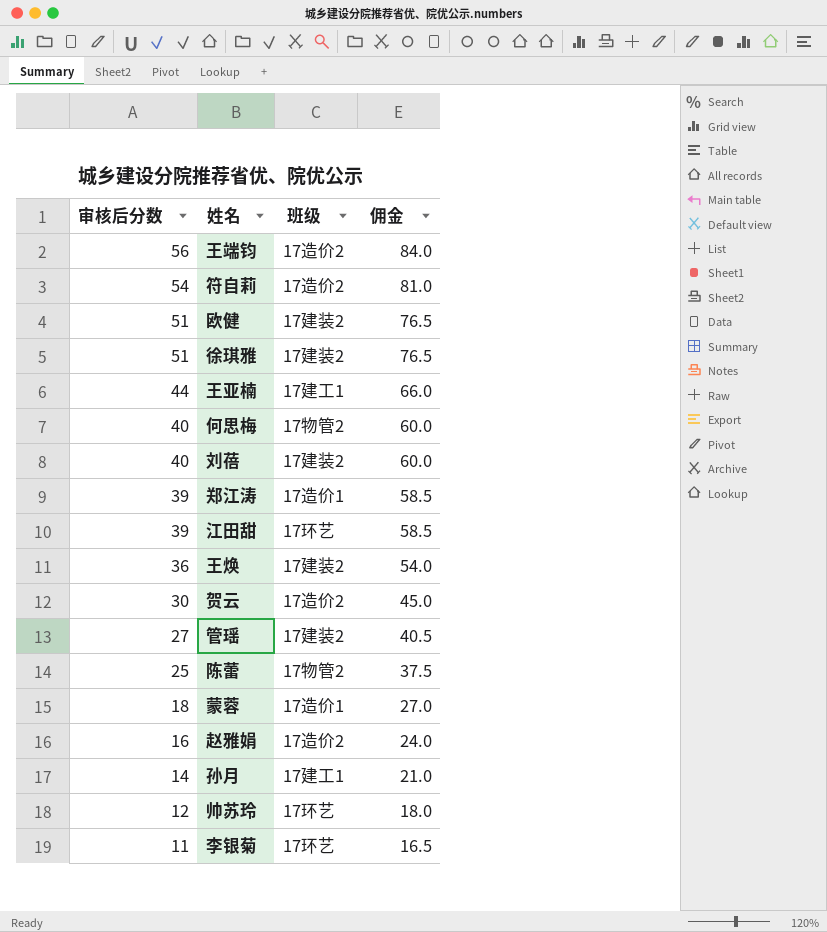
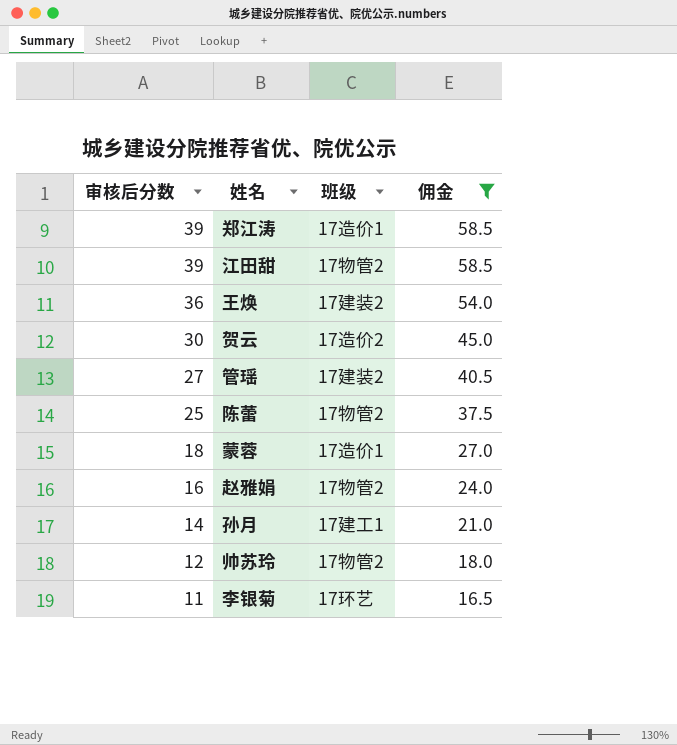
filter: none -> 佣金 <= 58.5
江田甜 | 班级: 17环艺 -> 17物管2
赵雅娟 | 班级: 17造价2 -> 17物管2
帅苏玲 | 班级: 17环艺 -> 17物管2

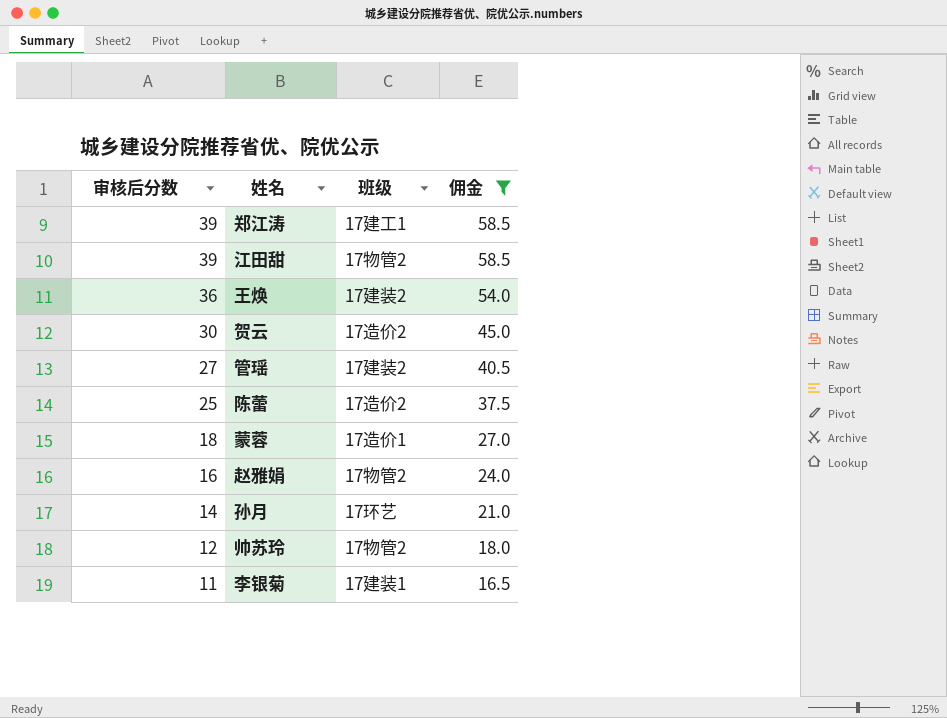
郑江涛 | 班级: 17造价1 -> 17建工1
陈蕾 | 班级: 17物管2 -> 17造价2
孙月 | 班级: 17建工1 -> 17环艺
李银菊 | 班级: 17环艺 -> 17建装1

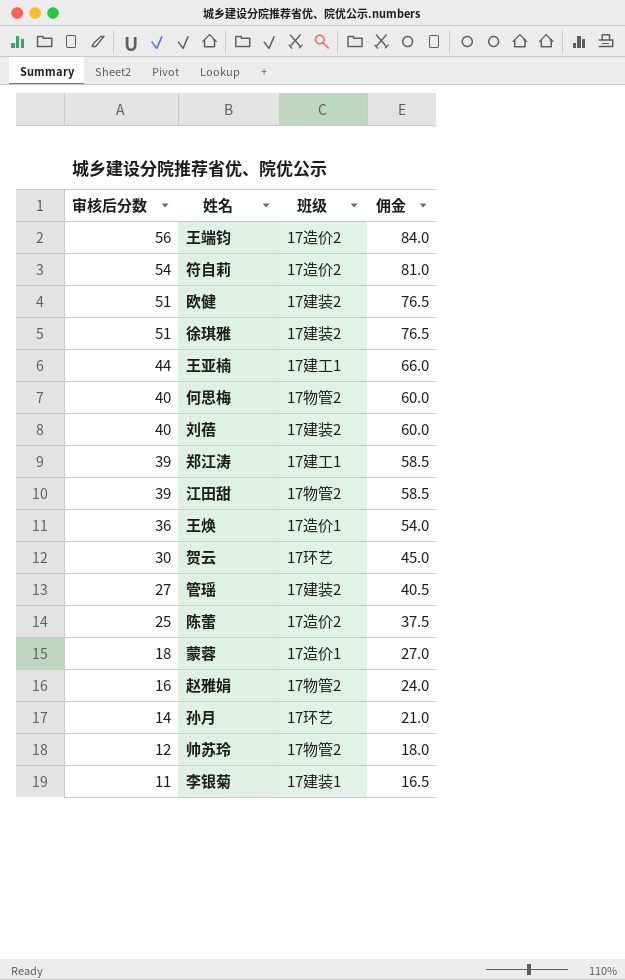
filter: 佣金 <= 58.5 -> none
王焕 | 班级: 17建装2 -> 17造价1
贺云 | 班级: 17造价2 -> 17环艺

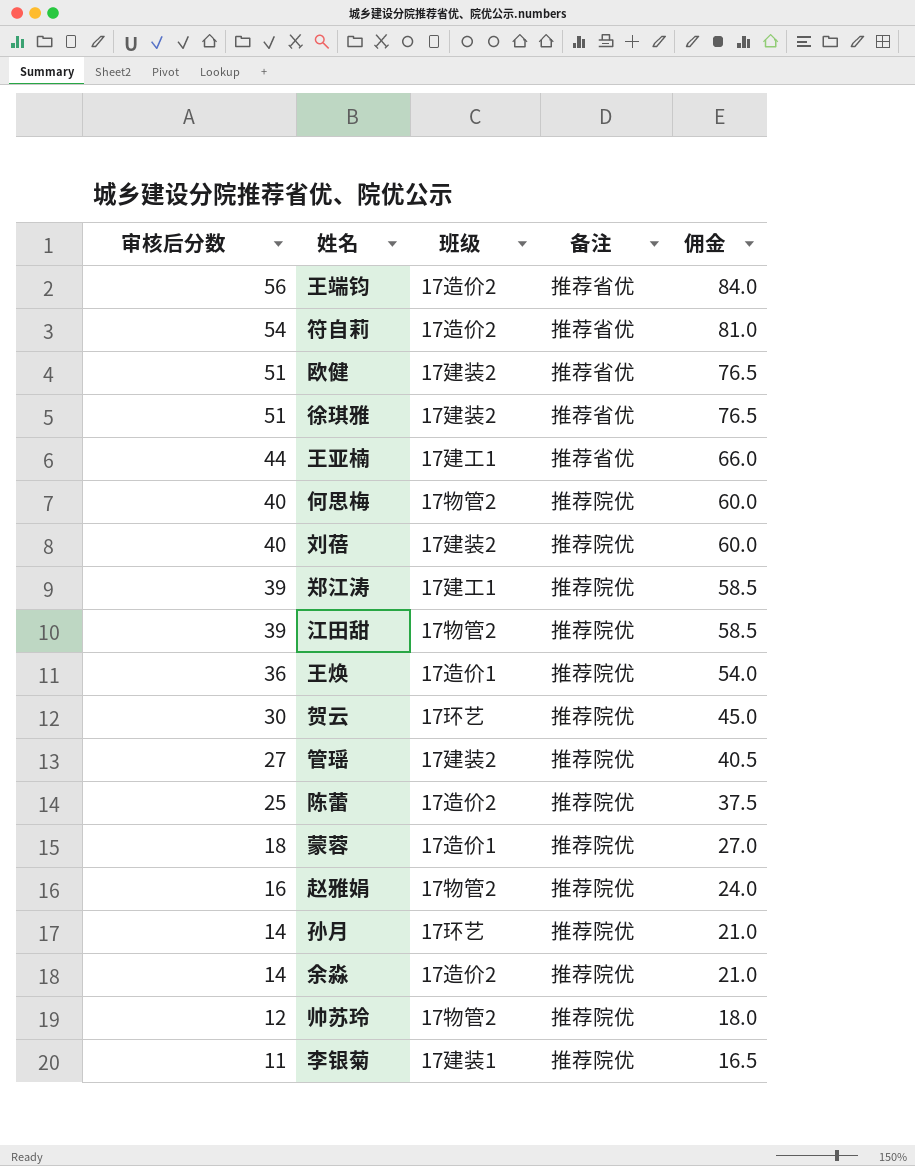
column 备注 | position: none -> 4
row 余淼: none -> 14 | 17造价2 | 推荐院优 | 21.0

